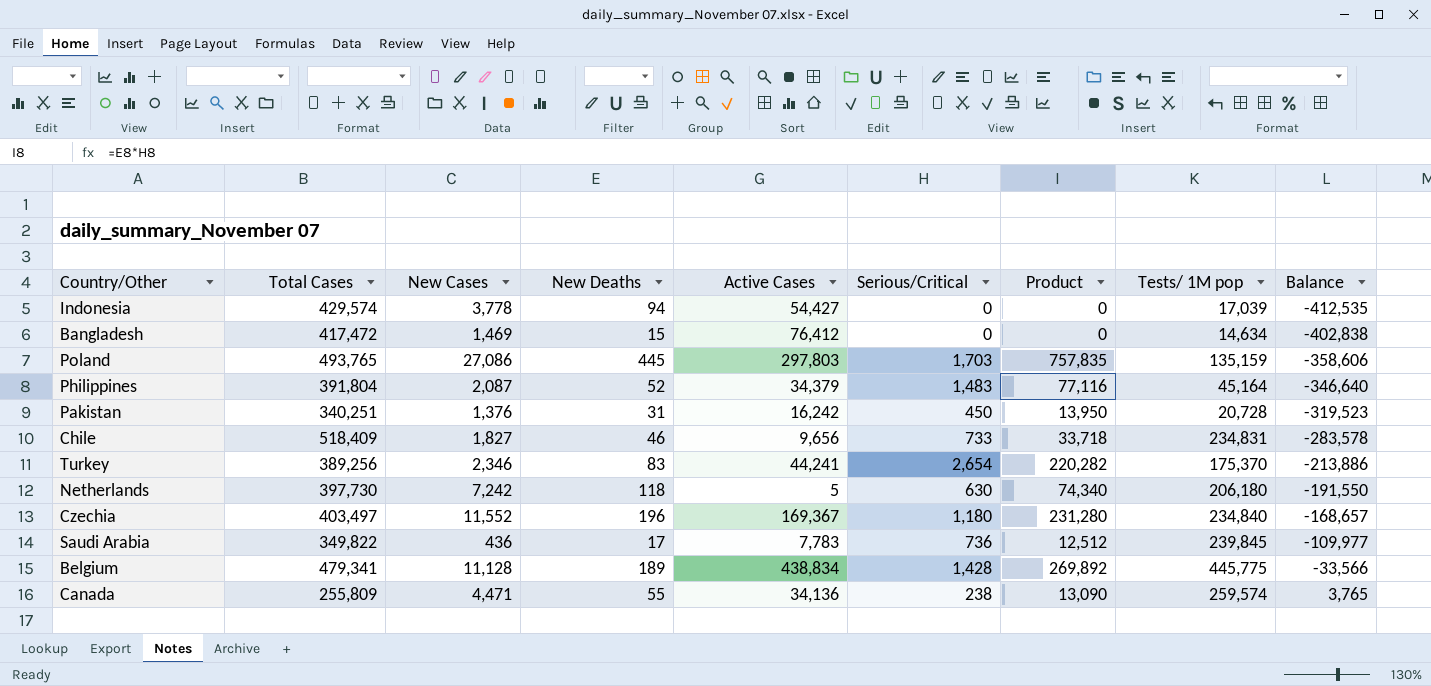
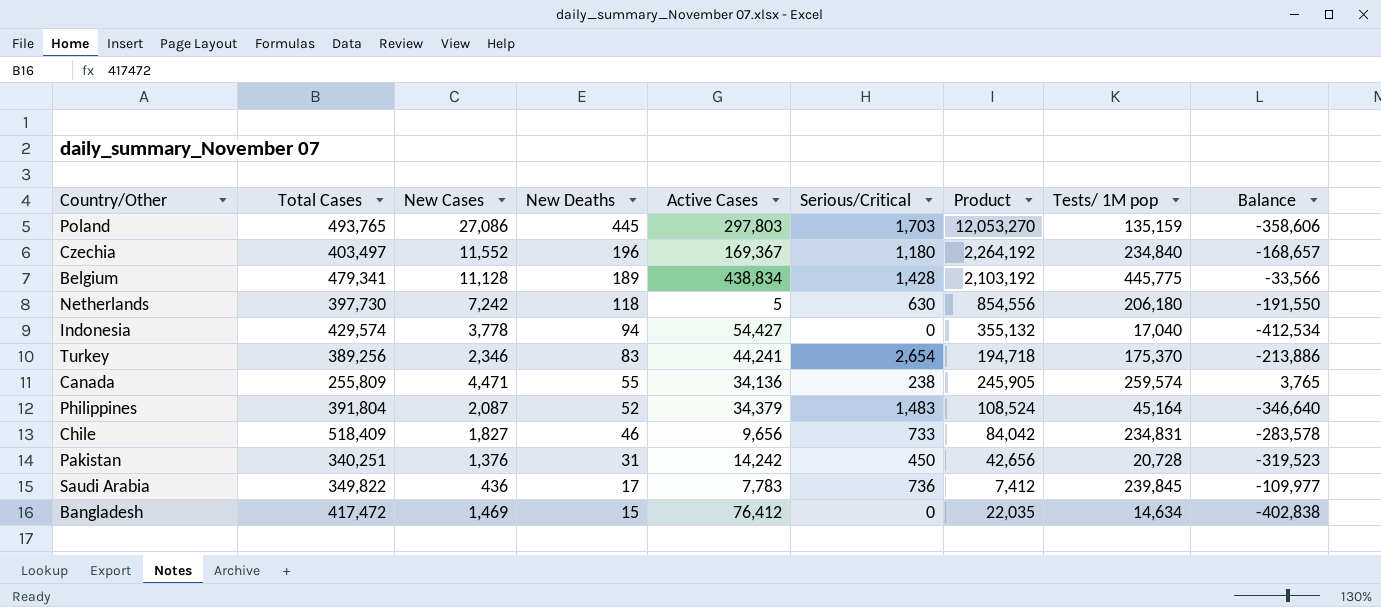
row order: Balance ascending -> New Deaths descending
column Product | formula: [New Deaths] * [Serious/Critical] -> [New Cases] * [New Deaths]
Indonesia | Tests/ 1M pop: 17,039 -> 17,040
Indonesia | Balance: -412,535 -> -412,534
Pakistan | Active Cases: 16,242 -> 14,242

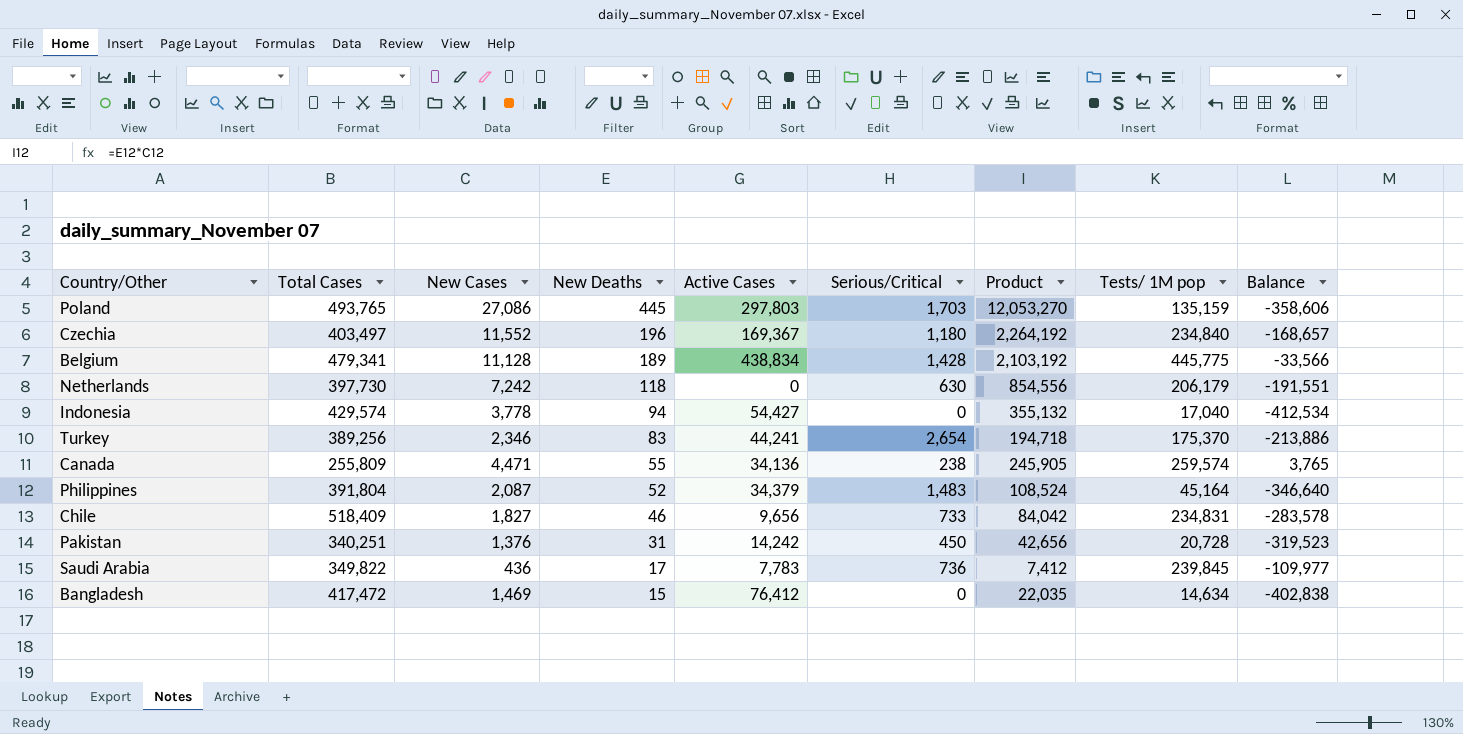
Netherlands | Active Cases: 5 -> 0
Netherlands | Tests/ 1M pop: 206,180 -> 206,179
Netherlands | Balance: -191,550 -> -191,551

